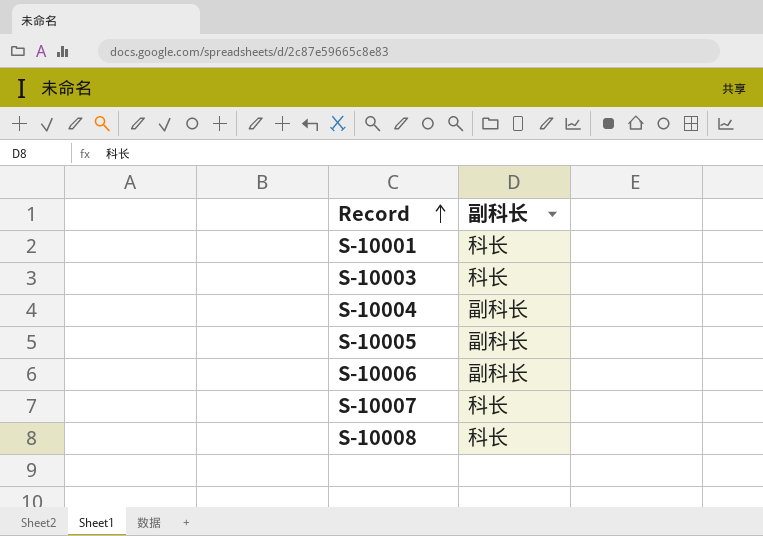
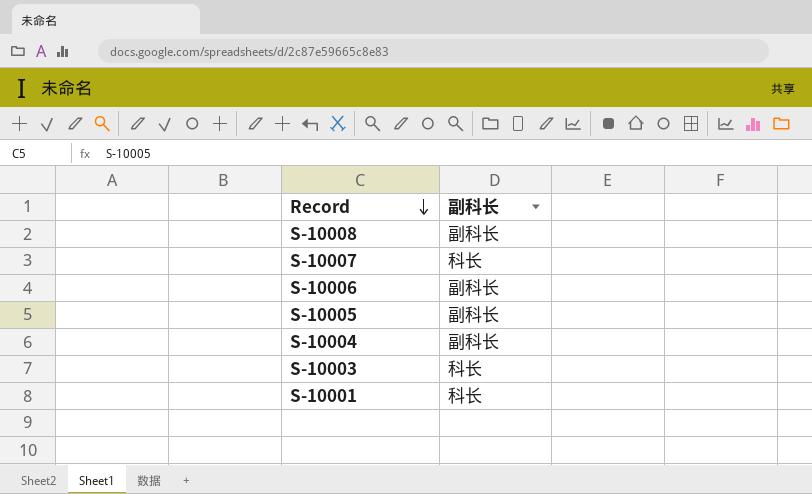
row order: Record ascending -> Record descending
S-10008 | 副科长: 科长 -> 副科长

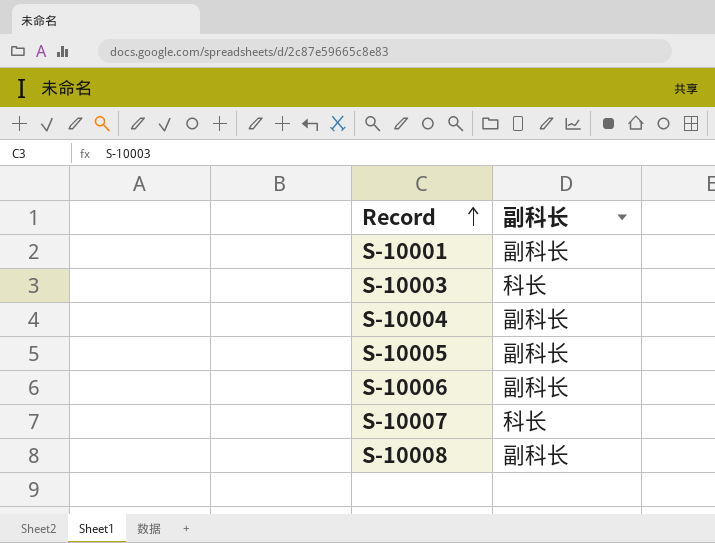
row order: Record descending -> Record ascending
S-10001 | 副科长: 科长 -> 副科长

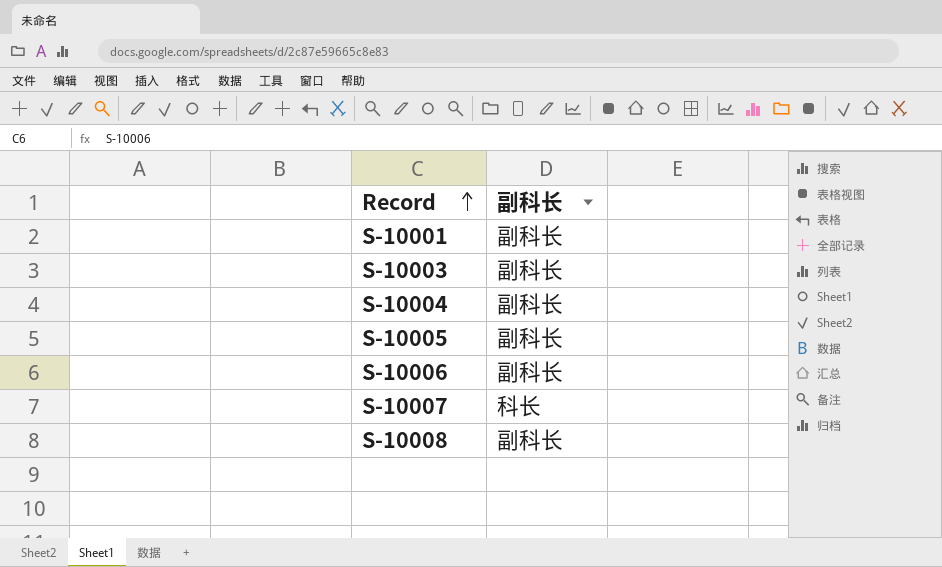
S-10003 | 副科长: 科长 -> 副科长

